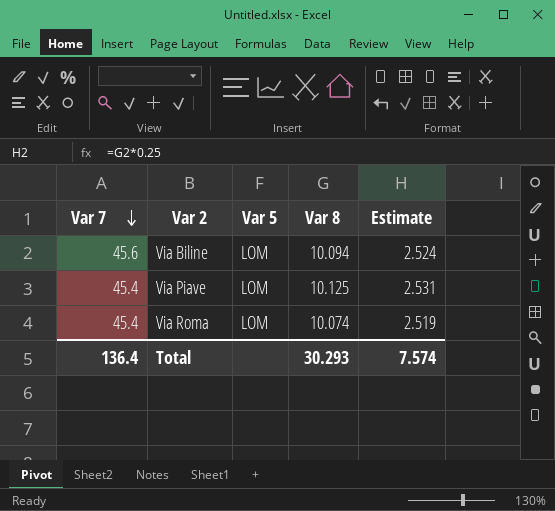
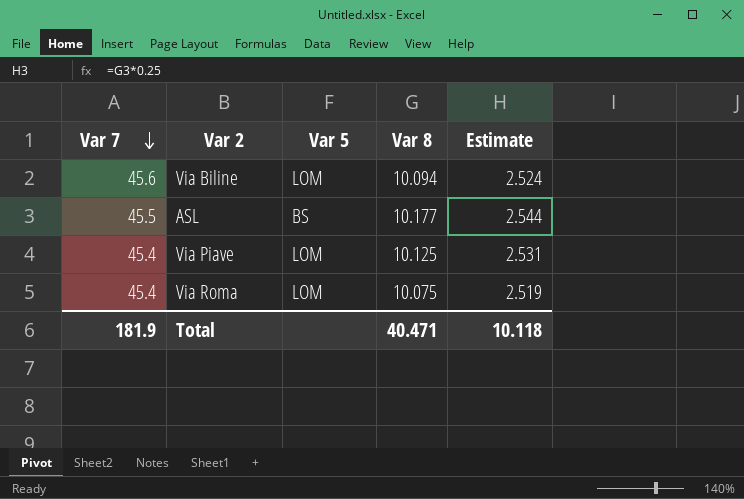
row ASL: none -> 45.5 | BS | 10.177 | 2.544
Via Roma | Var 8: 10.074 -> 10.075
Total | Var 7: 136.4 -> 181.9
Total | Var 8: 30.293 -> 40.471
Total | Estimate: 7.574 -> 10.118

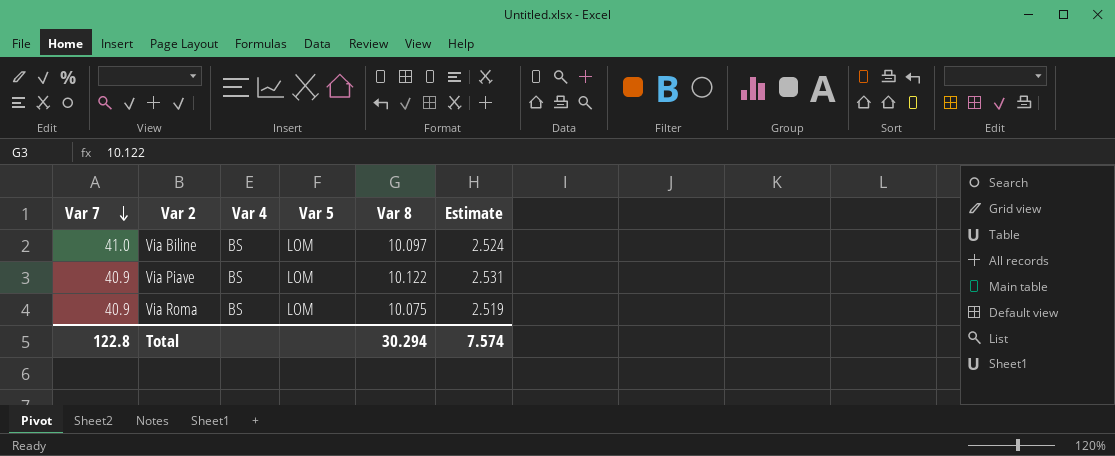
column Var 4 | position: none -> 3
row ASL: 45.5 | BS | 10.177 | 2.544 -> none
Via Biline | Var 7: 45.6 -> 41.0
Via Biline | Var 8: 10.094 -> 10.097
Via Piave | Var 7: 45.4 -> 40.9
Via Piave | Var 8: 10.125 -> 10.122
Via Roma | Var 7: 45.4 -> 40.9
Total | Var 7: 181.9 -> 122.8
Total | Var 8: 40.471 -> 30.294
Total | Estimate: 10.118 -> 7.574

